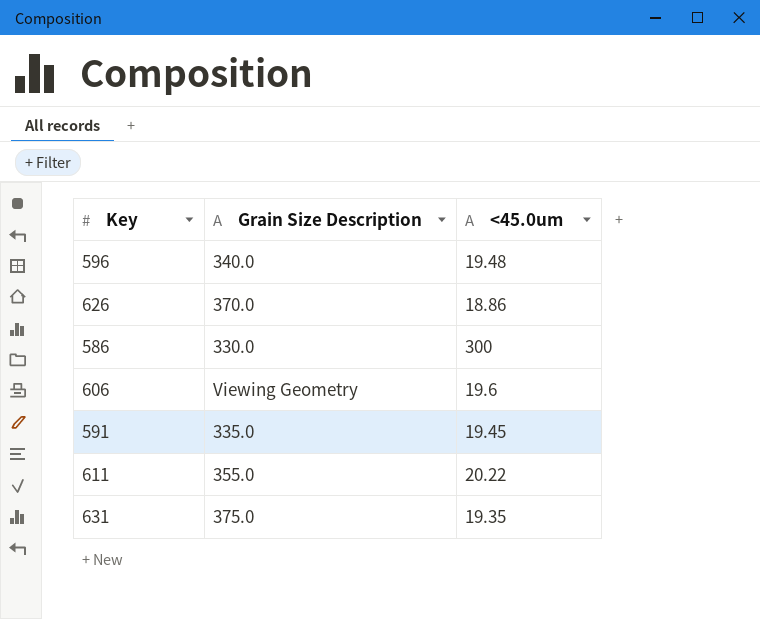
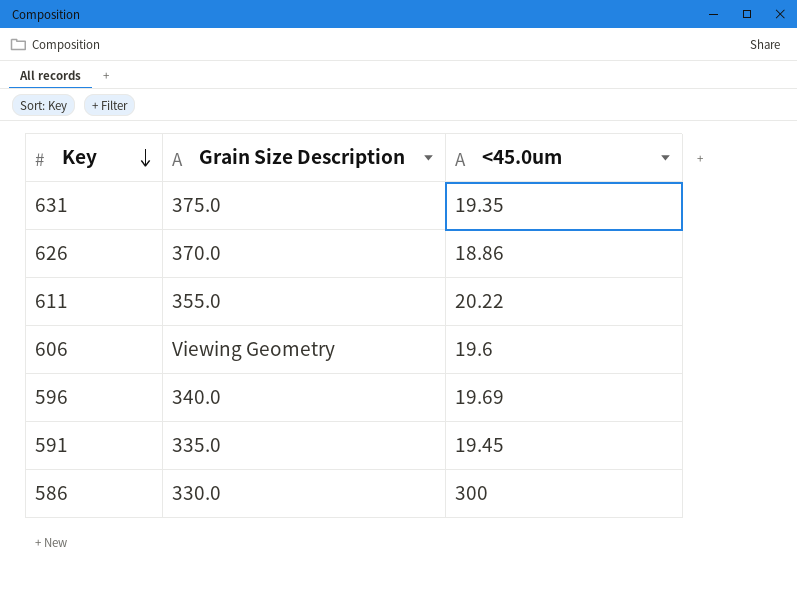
row order: none -> Key descending
596 | <45.0um: 19.48 -> 19.69

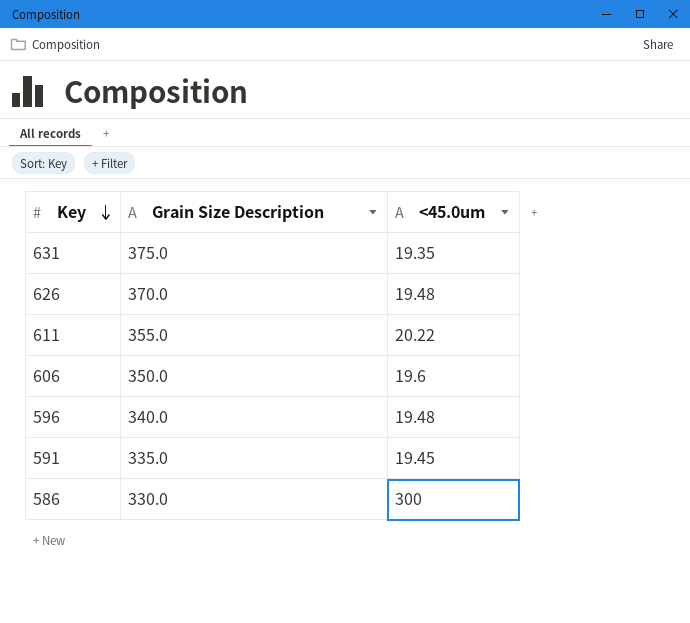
626 | <45.0um: 18.86 -> 19.48
606 | Grain Size Description: Viewing Geometry -> 350.0
596 | <45.0um: 19.69 -> 19.48

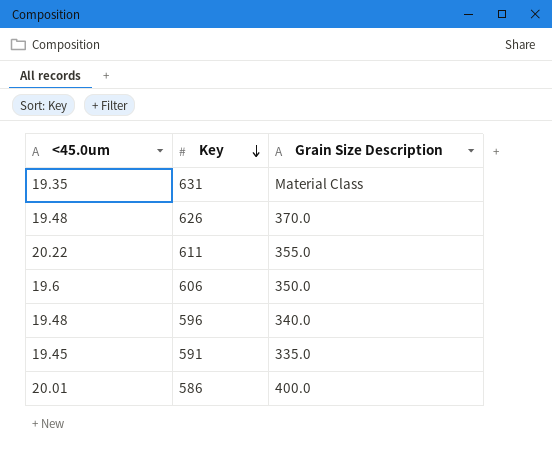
column <45.0um | position: 3 -> 1
631 | Grain Size Description: 375.0 -> Material Class
586 | <45.0um: 300 -> 20.01
586 | Grain Size Description: 330.0 -> 400.0

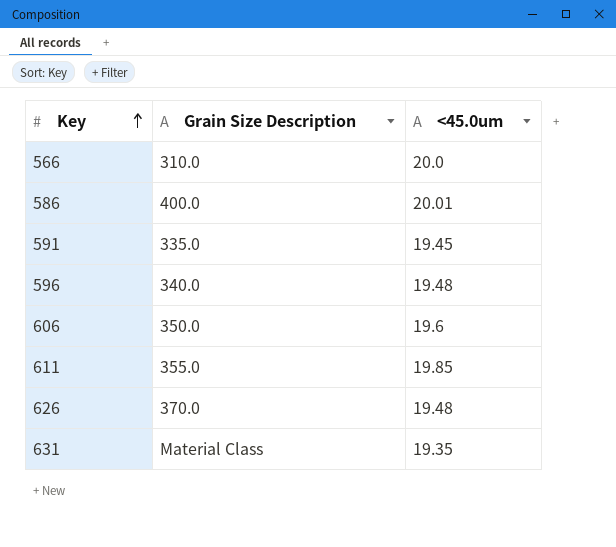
row order: Key descending -> Key ascending
column <45.0um | position: 1 -> 3
row 566: none -> 310.0 | 20.0
611 | <45.0um: 20.22 -> 19.85

